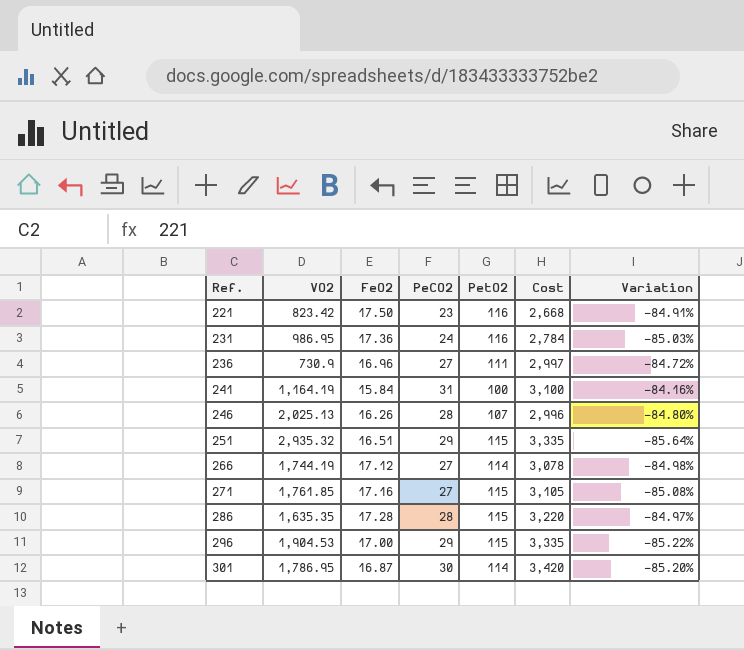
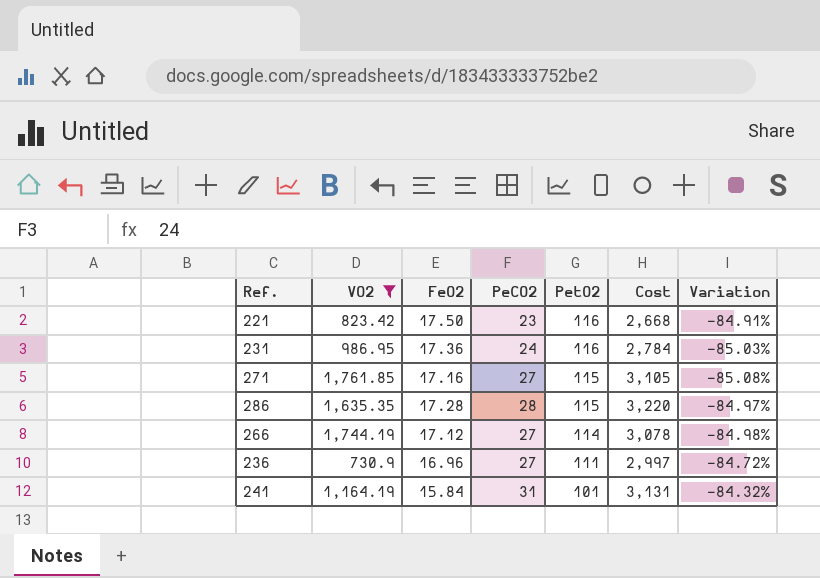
filter: none -> VO2 <= 1,761.85
row order: Ref. ascending -> PetO2 descending
241 | PetO2: 100 -> 101
241 | Cost: 3,100 -> 3,131
241 | Variation: -84.16% -> -84.32%

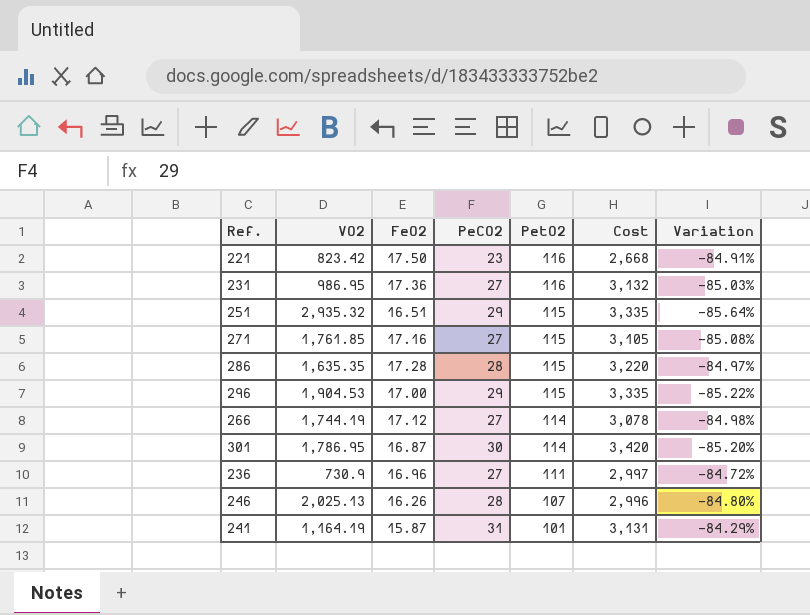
filter: VO2 <= 1,761.85 -> none
231 | PeCO2: 24 -> 27
231 | Cost: 2,784 -> 3,132
241 | FeO2: 15.84 -> 15.87
241 | Variation: -84.32% -> -84.29%

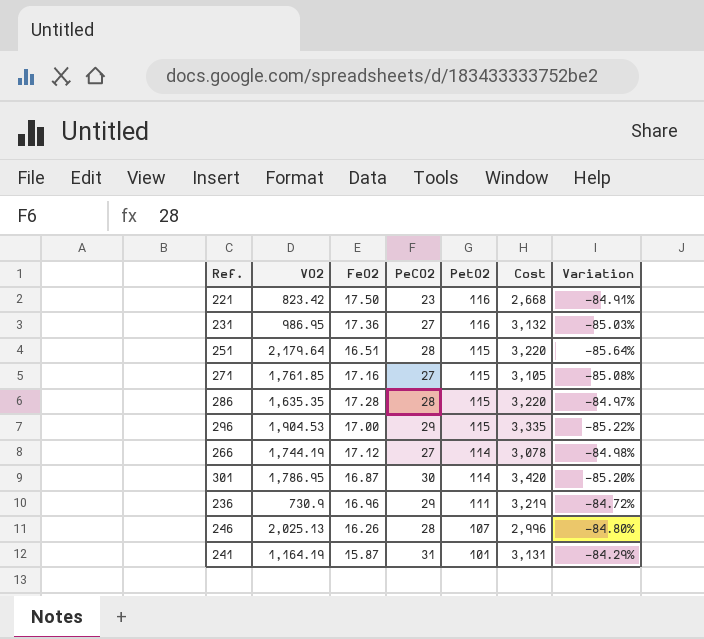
251 | VO2: 2,935.32 -> 2,179.64
251 | PeCO2: 29 -> 28
251 | Cost: 3,335 -> 3,220
236 | PeCO2: 27 -> 29
236 | Cost: 2,997 -> 3,219

